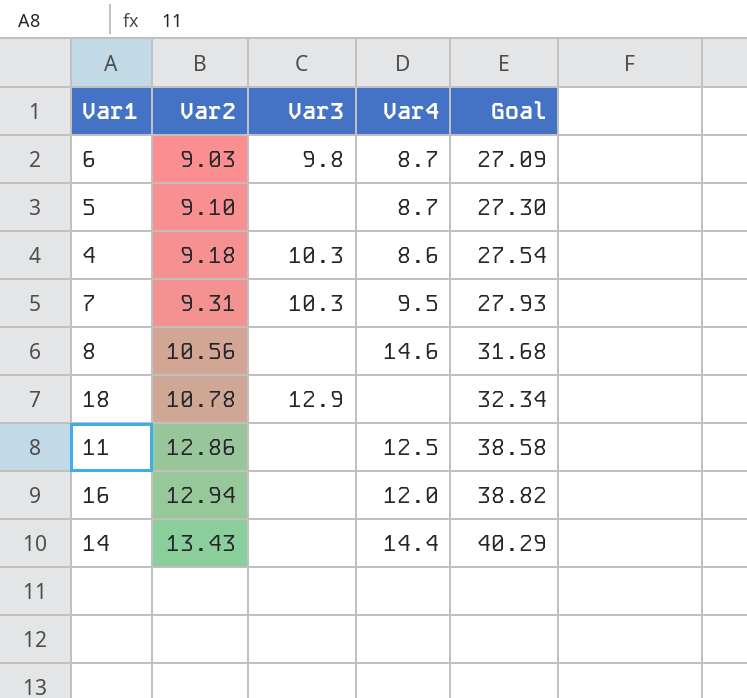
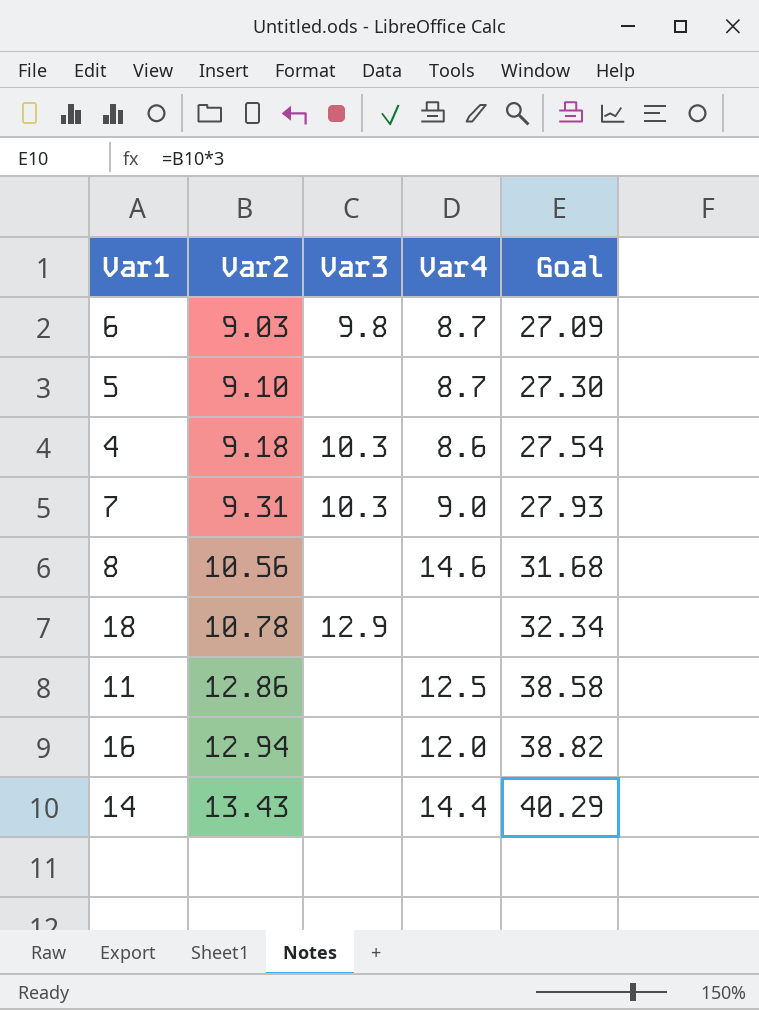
7 | Var4: 9.5 -> 9.0

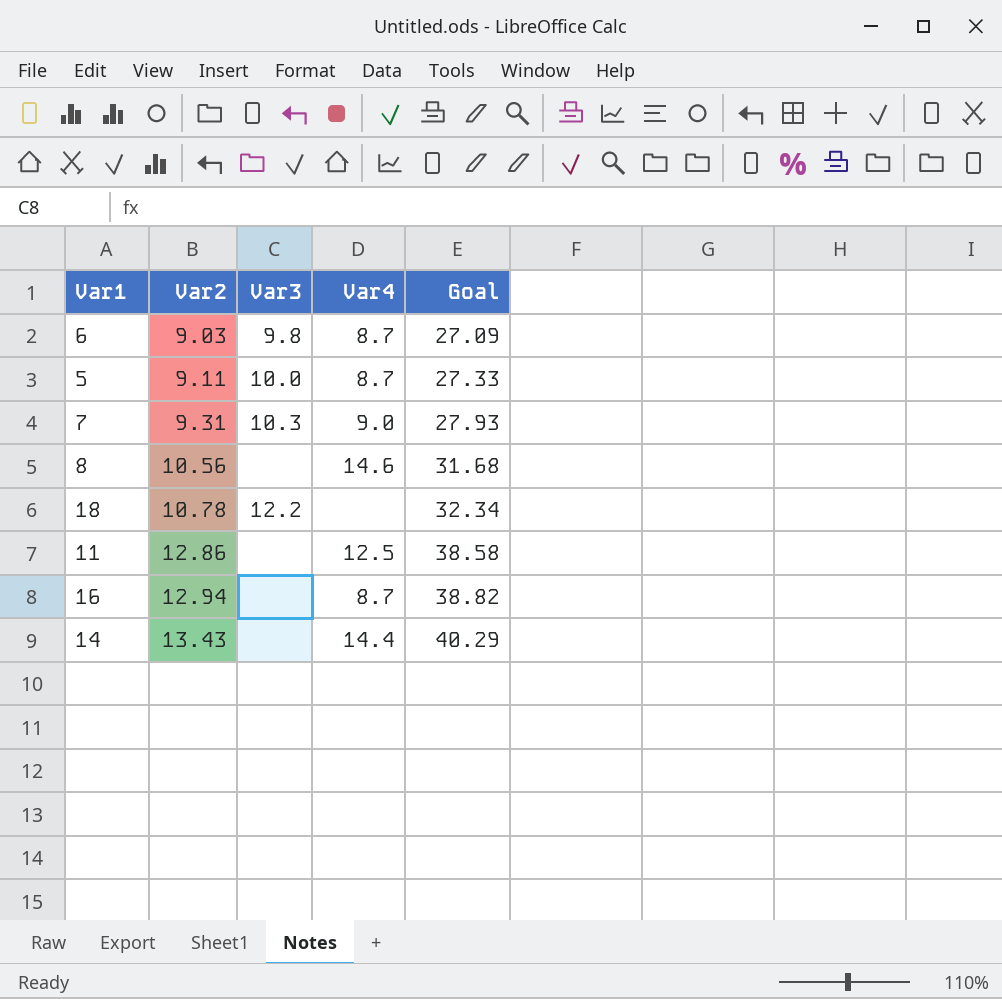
row 4: 9.18 | 10.3 | 8.6 | 27.54 -> none
5 | Var2: 9.10 -> 9.11
5 | Var3: none -> 10.0
5 | Goal: 27.30 -> 27.33
18 | Var3: 12.9 -> 12.2
16 | Var4: 12.0 -> 8.7

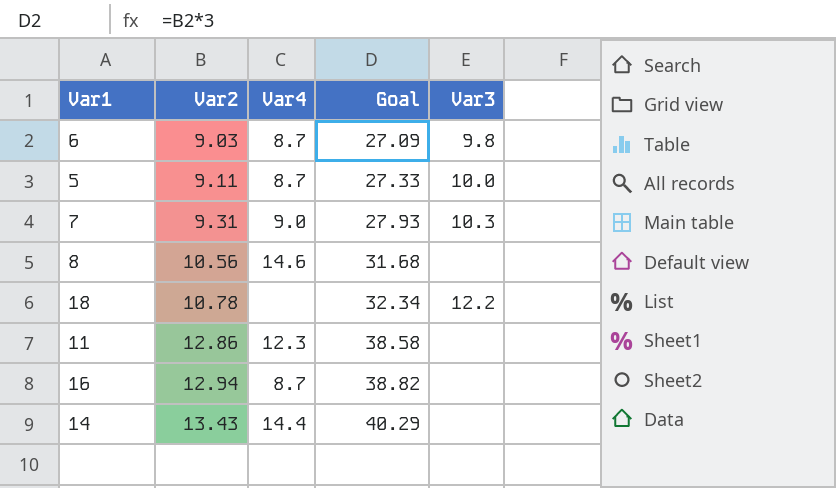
column Var3 | position: 3 -> 5
11 | Var4: 12.5 -> 12.3

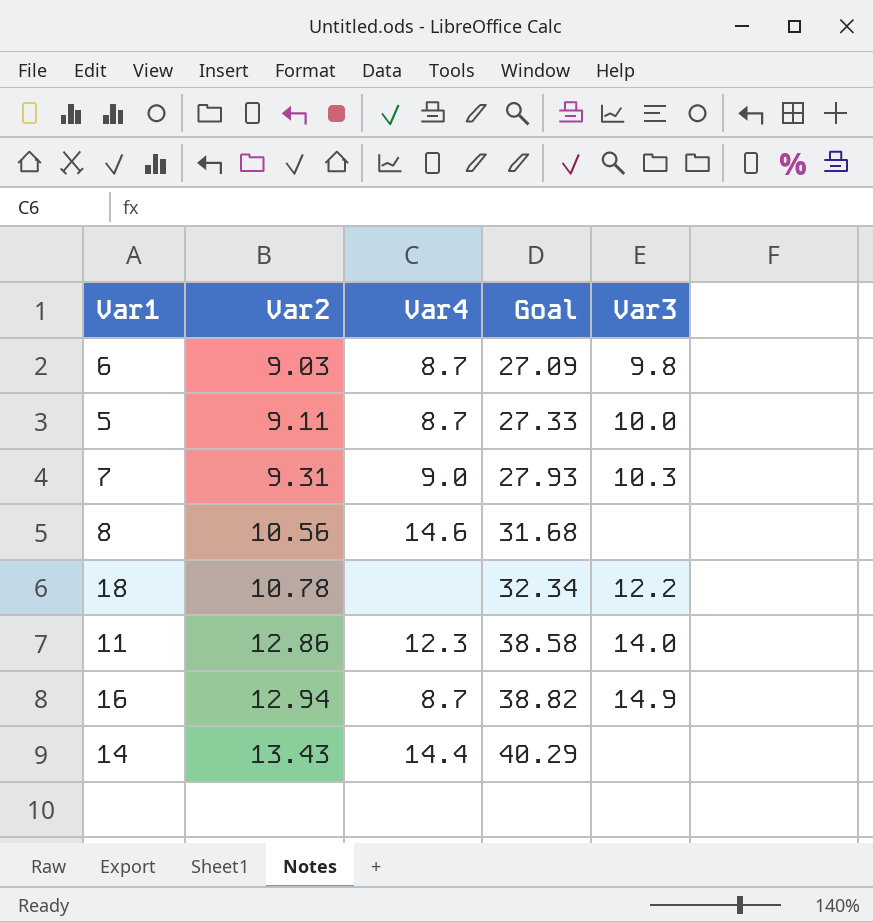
11 | Var3: none -> 14.0
16 | Var3: none -> 14.9

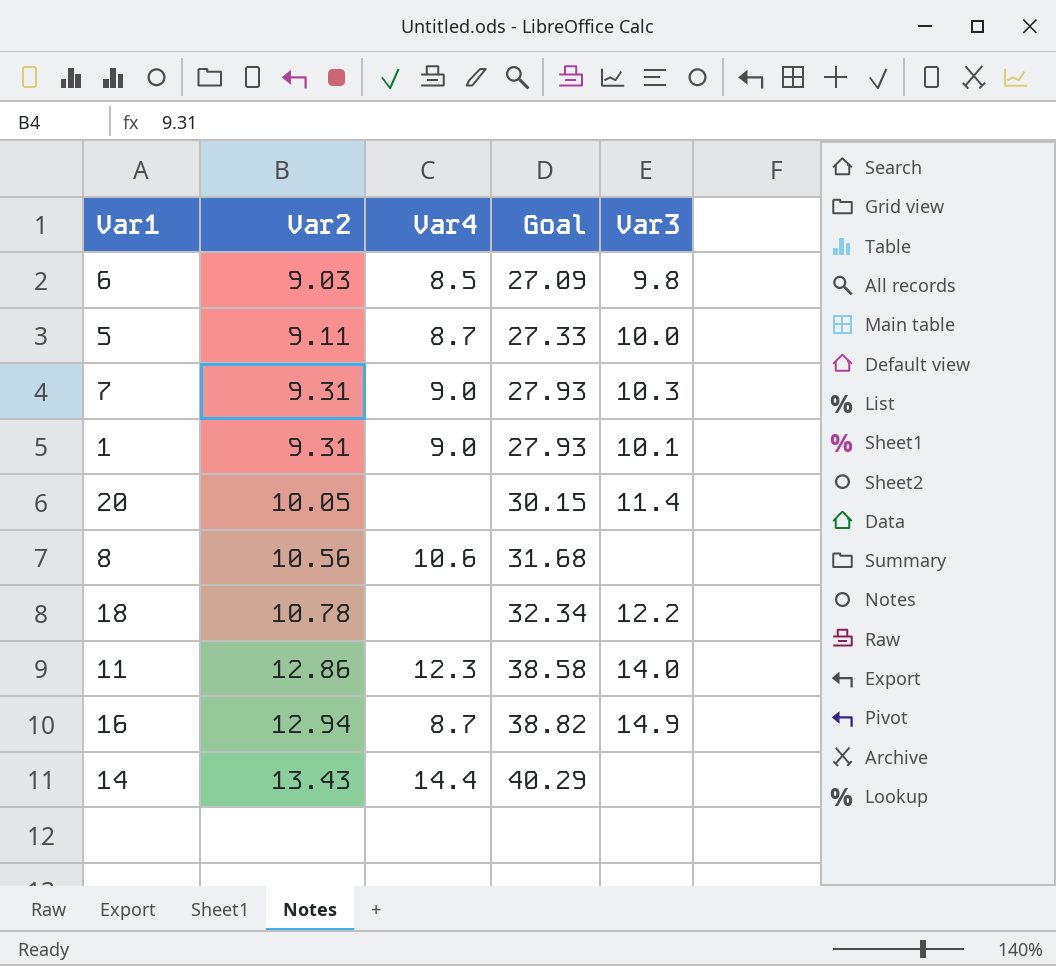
6 | Var4: 8.7 -> 8.5
row 1: none -> 9.31 | 9.0 | 27.93 | 10.1
row 20: none -> 10.05 | none | 30.15 | 11.4
8 | Var4: 14.6 -> 10.6

